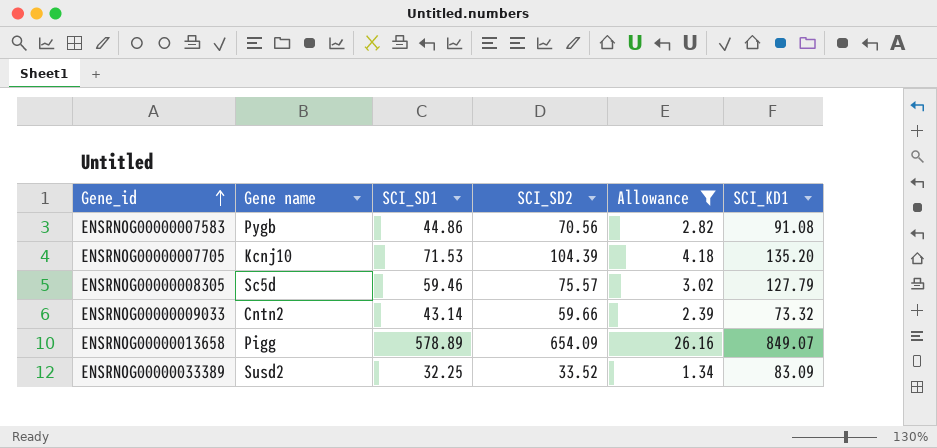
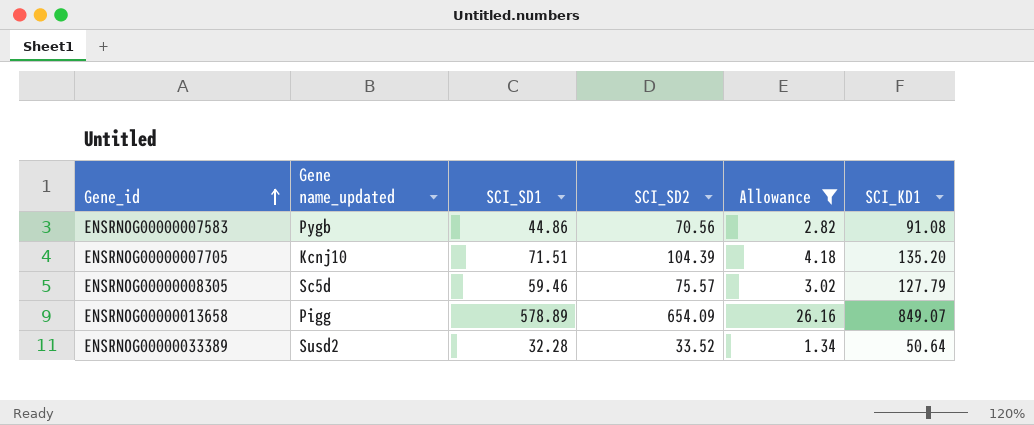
column name: Gene name -> Gene name_updated
row ENSRNOG00000009033: Cntn2 | 43.14 | 59.66 | 2.39 | 73.32 -> none
ENSRNOG00000007705 | SCI_SD1: 71.53 -> 71.51
ENSRNOG00000033389 | SCI_SD1: 32.25 -> 32.28
ENSRNOG00000033389 | SCI_KD1: 83.09 -> 50.64

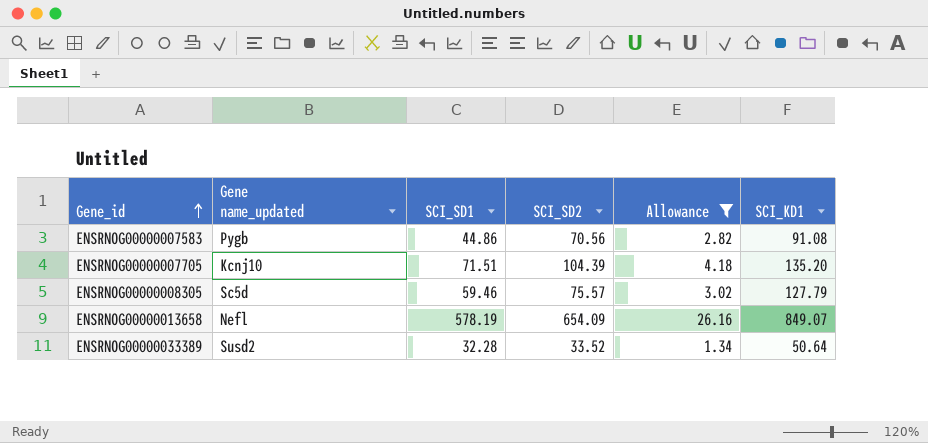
ENSRNOG00000013658 | Gene name_updated: Pigg -> Nefl
ENSRNOG00000013658 | SCI_SD1: 578.89 -> 578.19

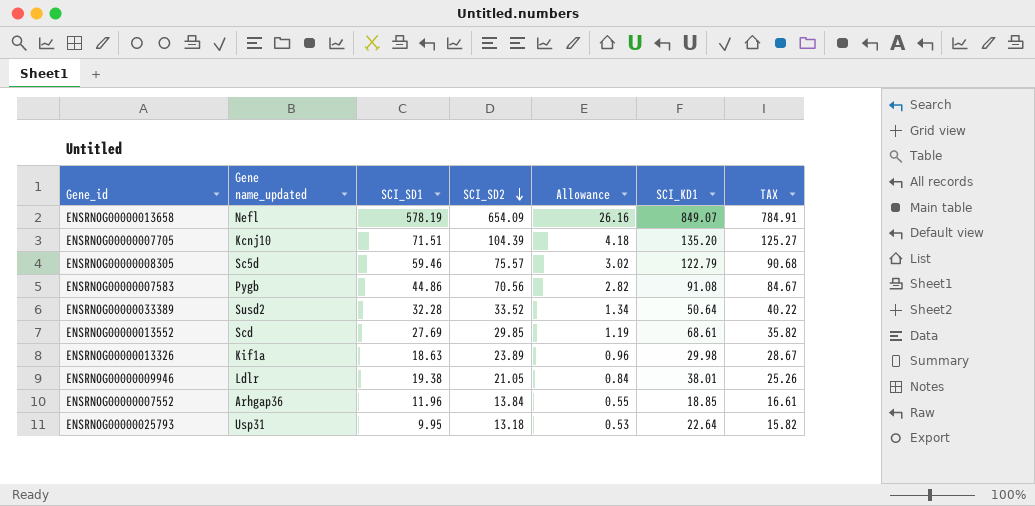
filter: Allowance >= 1.34 -> none
row order: Gene_id ascending -> SCI_SD2 descending
column TAX | formula: none -> [SCI_SD2] * 1.2
ENSRNOG00000008305 | SCI_KD1: 127.79 -> 122.79

